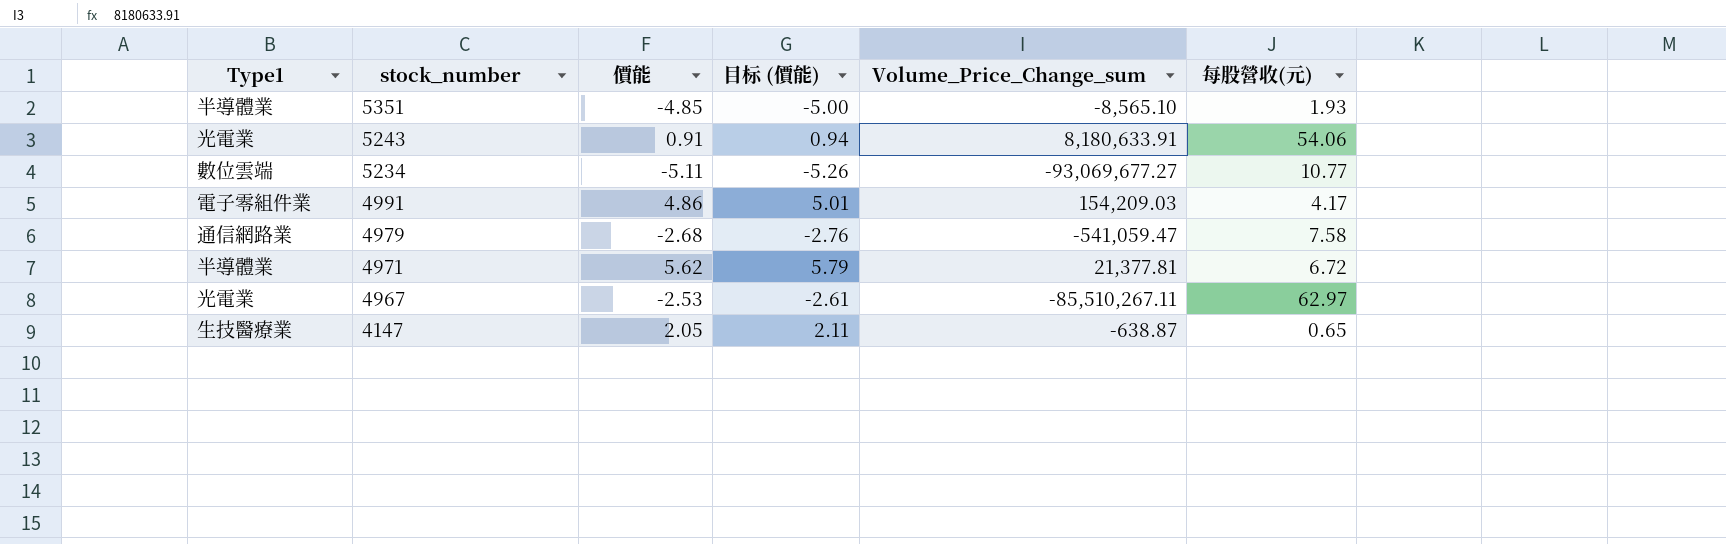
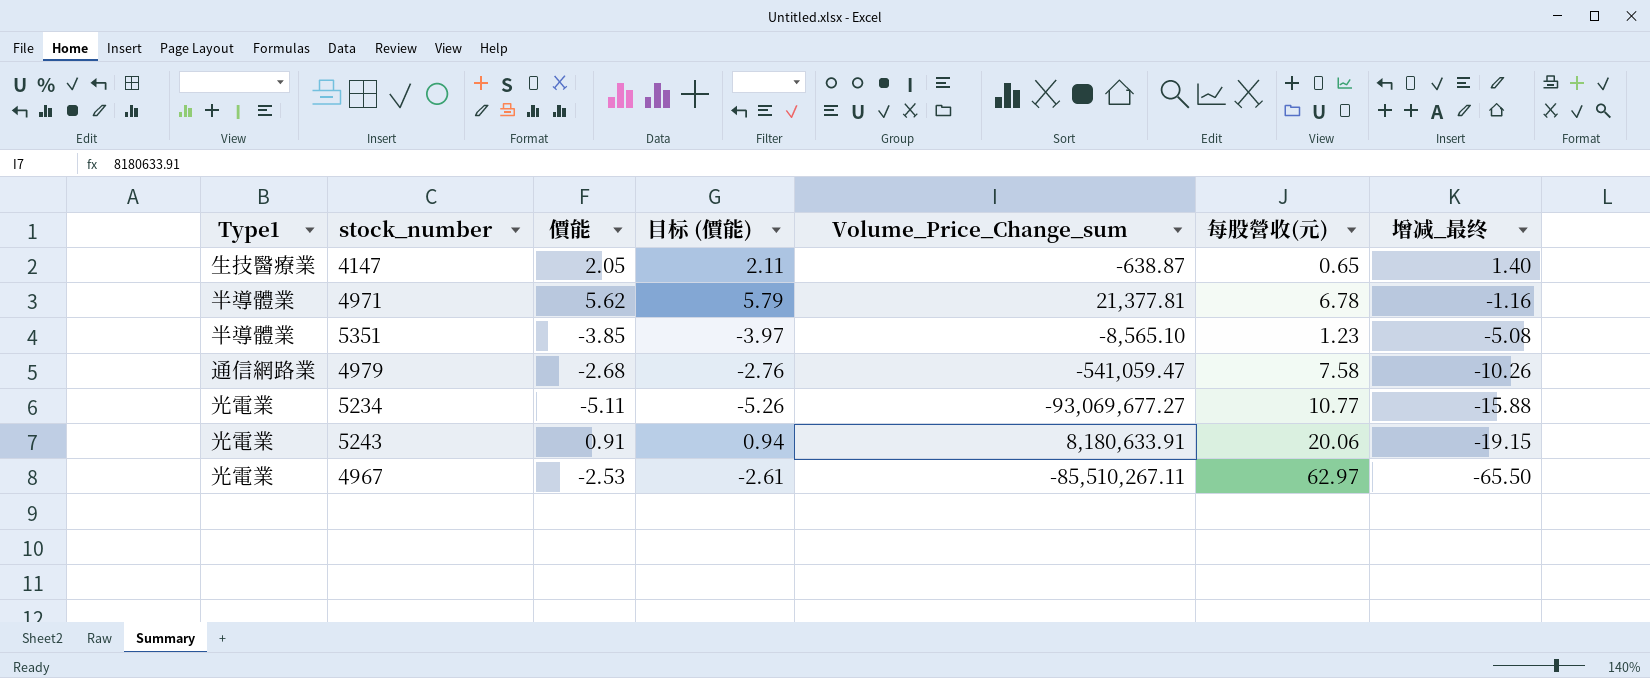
row order: stock_number descending -> 增减_最终 descending
column 增减_最终 | formula: none -> [價能] - [每股營收(元)]
row 4991: 電子零組件業 | 4.86 | 5.01 | 154,209.03 | 4.17 -> none
4971 | 每股營收(元): 6.72 -> 6.78
5351 | 價能: -4.85 -> -3.85
5351 | 目标 (價能): -5.00 -> -3.97
5351 | 每股營收(元): 1.93 -> 1.23
5234 | Type1: 數位雲端 -> 光電業
5243 | 每股營收(元): 54.06 -> 20.06

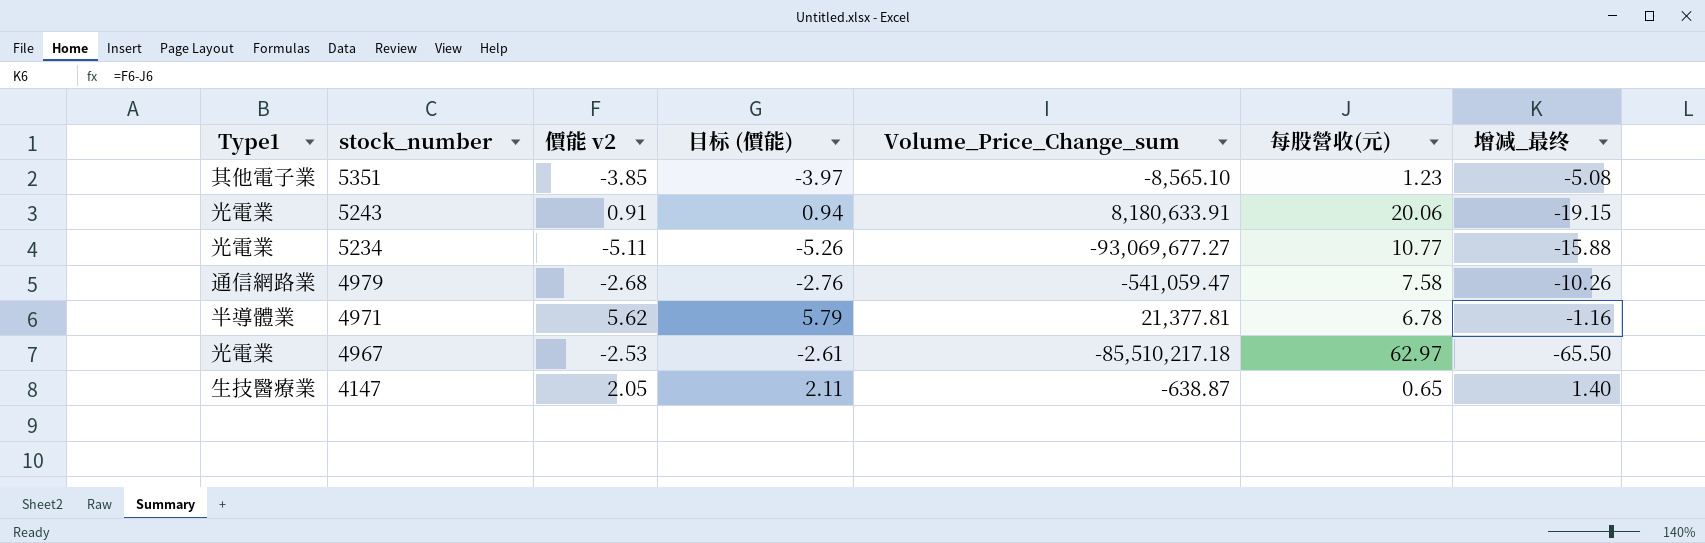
row order: 增减_最终 descending -> stock_number descending
column name: 價能 -> 價能 v2
5351 | Type1: 半導體業 -> 其他電子業
4967 | Volume_Price_Change_sum: -85,510,267.11 -> -85,510,217.18

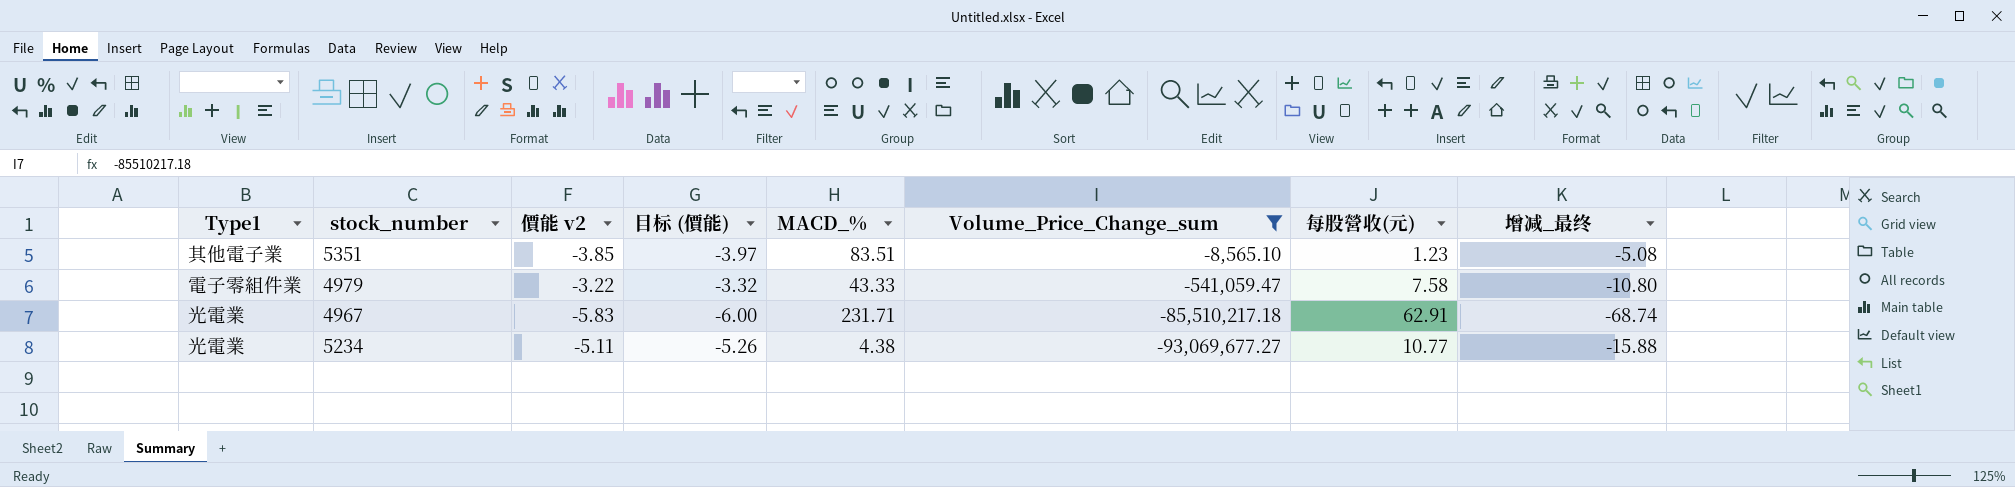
filter: none -> Volume_Price_Change_sum <= -8,565.10
row order: stock_number descending -> Volume_Price_Change_sum descending
column MACD_% | position: none -> 5
4979 | Type1: 通信網路業 -> 電子零組件業
4979 | 價能 v2: -2.68 -> -3.22
4979 | 目标 (價能): -2.76 -> -3.32
4979 | 增减_最终: -10.26 -> -10.80
4967 | 價能 v2: -2.53 -> -5.83
4967 | 目标 (價能): -2.61 -> -6.00
4967 | 每股營收(元): 62.97 -> 62.91
4967 | 增减_最终: -65.50 -> -68.74

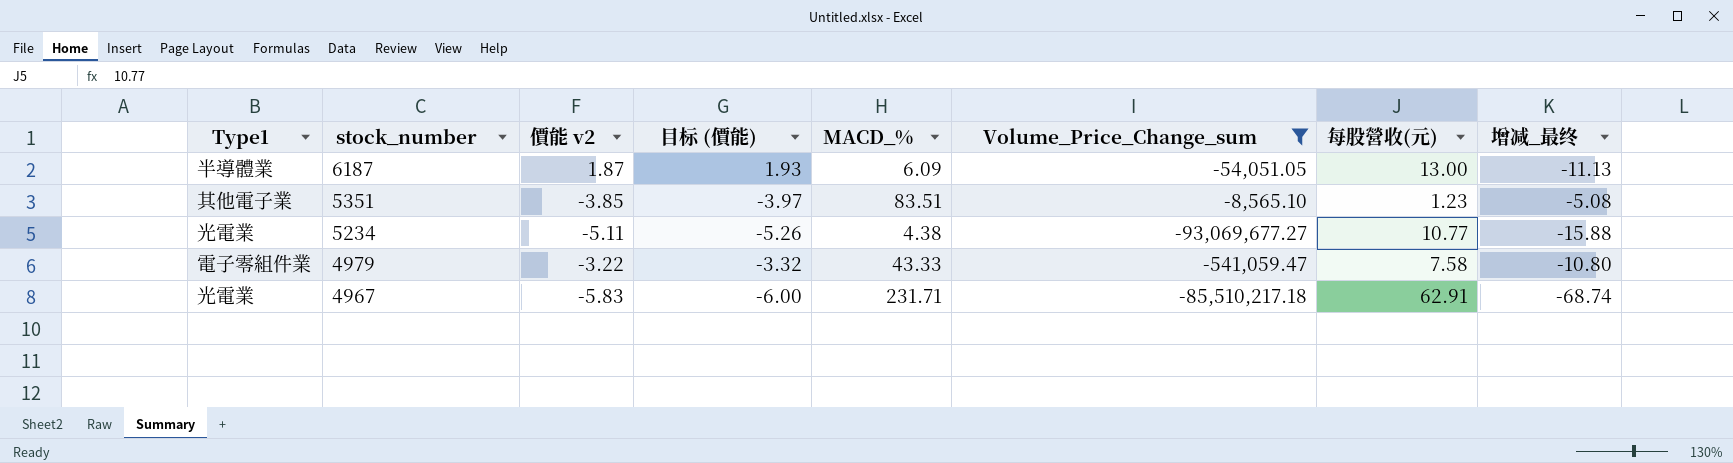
row order: Volume_Price_Change_sum descending -> stock_number descending
row 6187: none -> 半導體業 | 1.87 | 1.93 | 6.09 | -54,051.05 | 13.00 | -11.13

